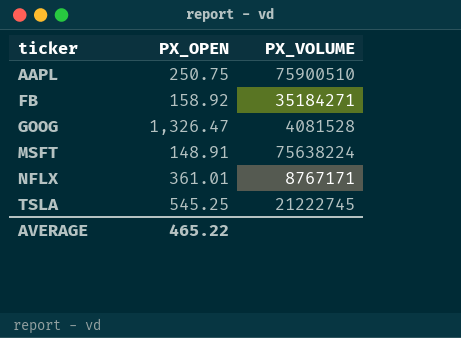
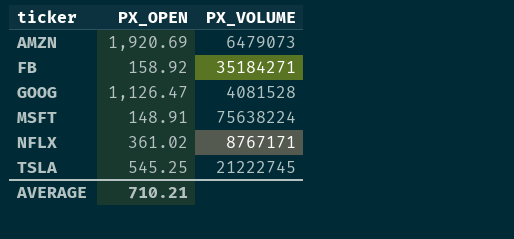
row AAPL: 250.75 | 75900510 -> none
row AMZN: none -> 1,920.69 | 6479073
GOOG | PX_OPEN: 1,326.47 -> 1,126.47
NFLX | PX_OPEN: 361.01 -> 361.02
AVERAGE | PX_OPEN: 465.22 -> 710.21

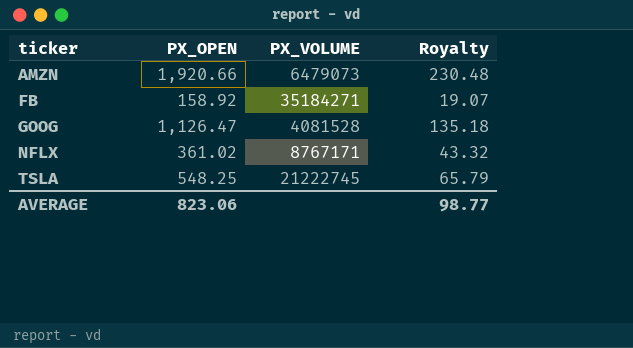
column Royalty | formula: none -> [PX_OPEN] * 0.12
row MSFT: 148.91 | 75638224 -> none
AMZN | PX_OPEN: 1,920.69 -> 1,920.66
TSLA | PX_OPEN: 545.25 -> 548.25
AVERAGE | PX_OPEN: 710.21 -> 823.06

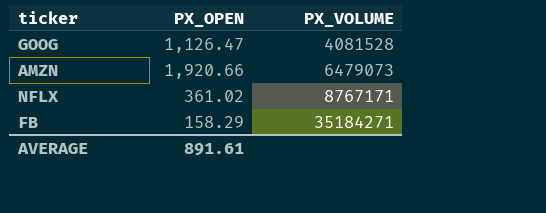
row order: ticker ascending -> PX_VOLUME ascending
column Royalty | formula: [PX_OPEN] * 0.12 -> none
row TSLA: 548.25 | 21222745 | 65.79 -> none
FB | PX_OPEN: 158.92 -> 158.29
AVERAGE | PX_OPEN: 823.06 -> 891.61

